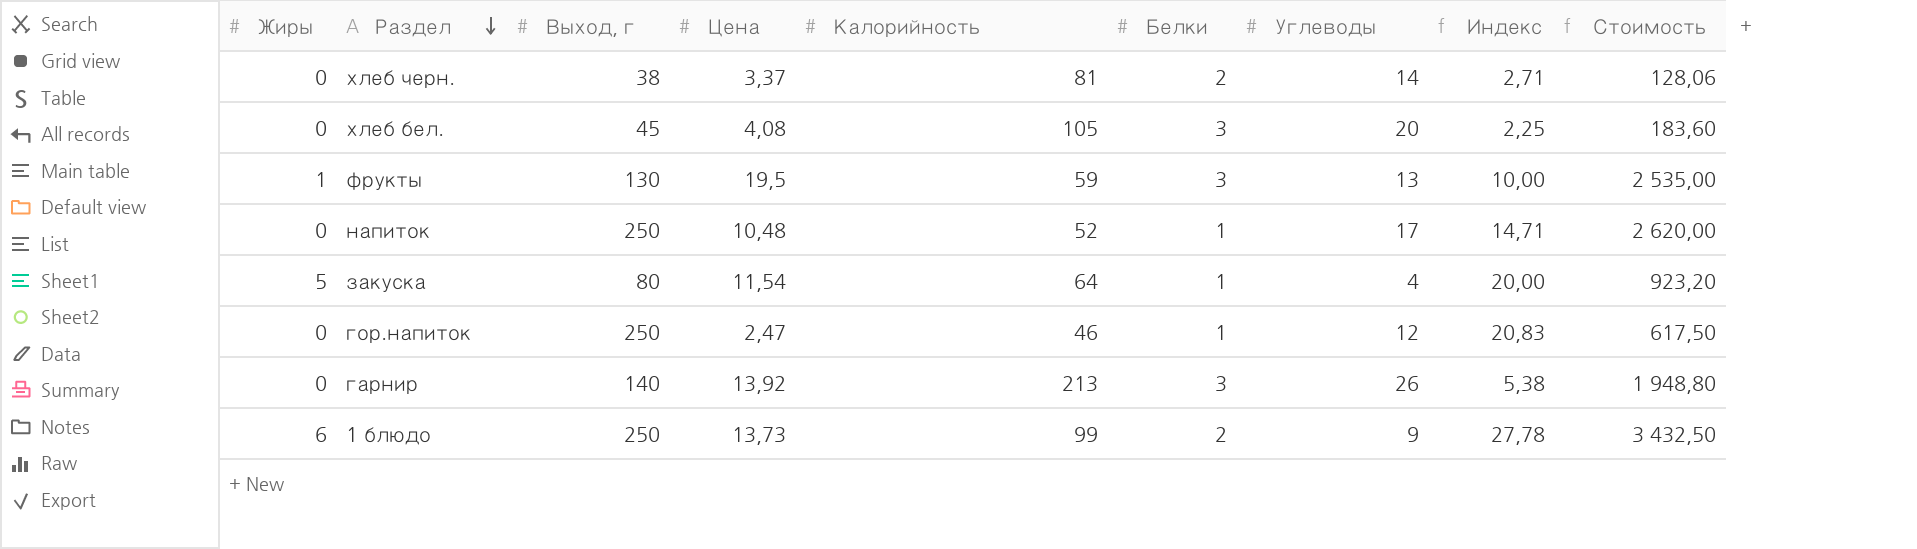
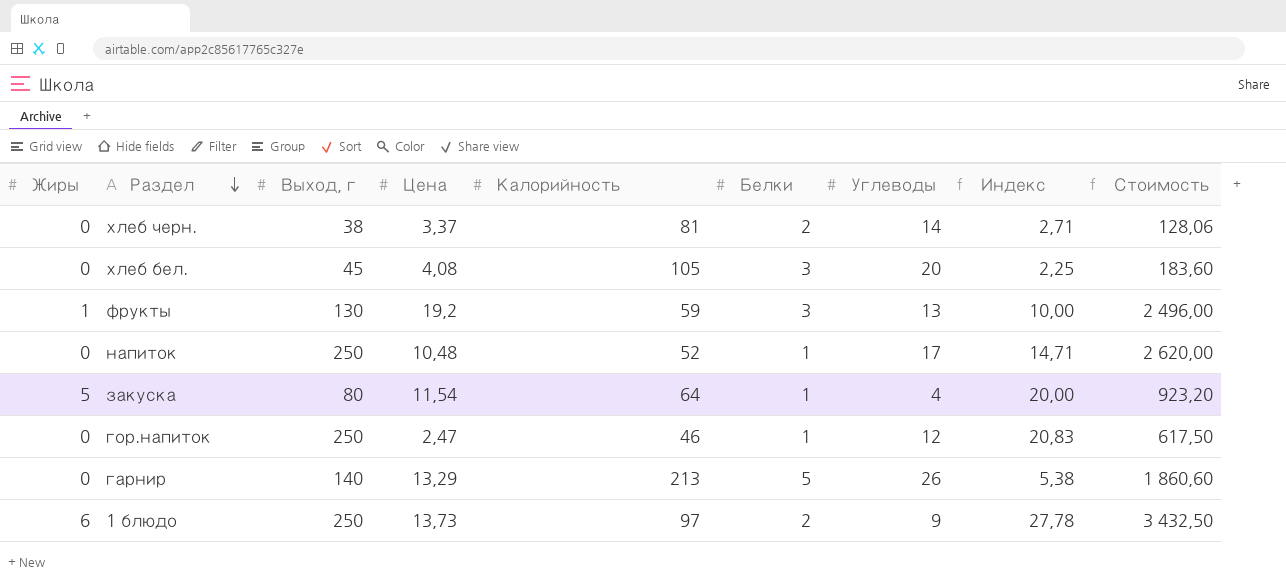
фрукты | Цена: 19,5 -> 19,2
фрукты | Стоимость: 2 535,00 -> 2 496,00
гарнир | Цена: 13,92 -> 13,29
гарнир | Белки: 3 -> 5
гарнир | Стоимость: 1 948,80 -> 1 860,60
1 блюдо | Калорийность: 99 -> 97

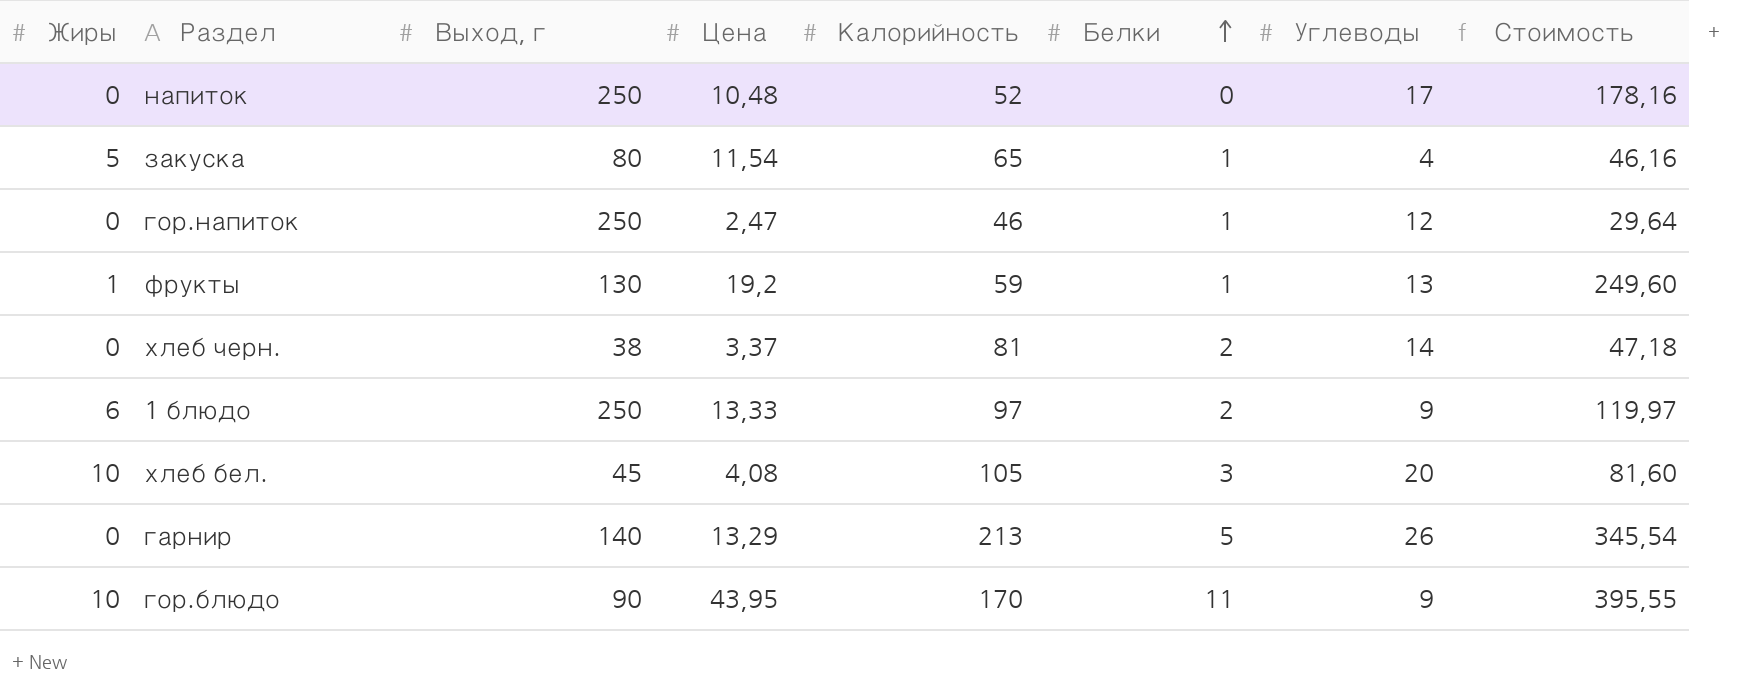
row order: Раздел descending -> Белки ascending
column Индекс | formula: [Выход, г] / [Углеводы] -> none
column Стоимость | formula: [Выход, г] * [Цена] -> [Цена] * [Углеводы]
напиток | Белки: 1 -> 0
закуска | Калорийность: 64 -> 65
фрукты | Белки: 3 -> 1
1 блюдо | Цена: 13,73 -> 13,33
хлеб бел. | Жиры: 0 -> 10
row гор.блюдо: none -> 10 | 90 | 43,95 | 170 | 11 | 9 | 395,55

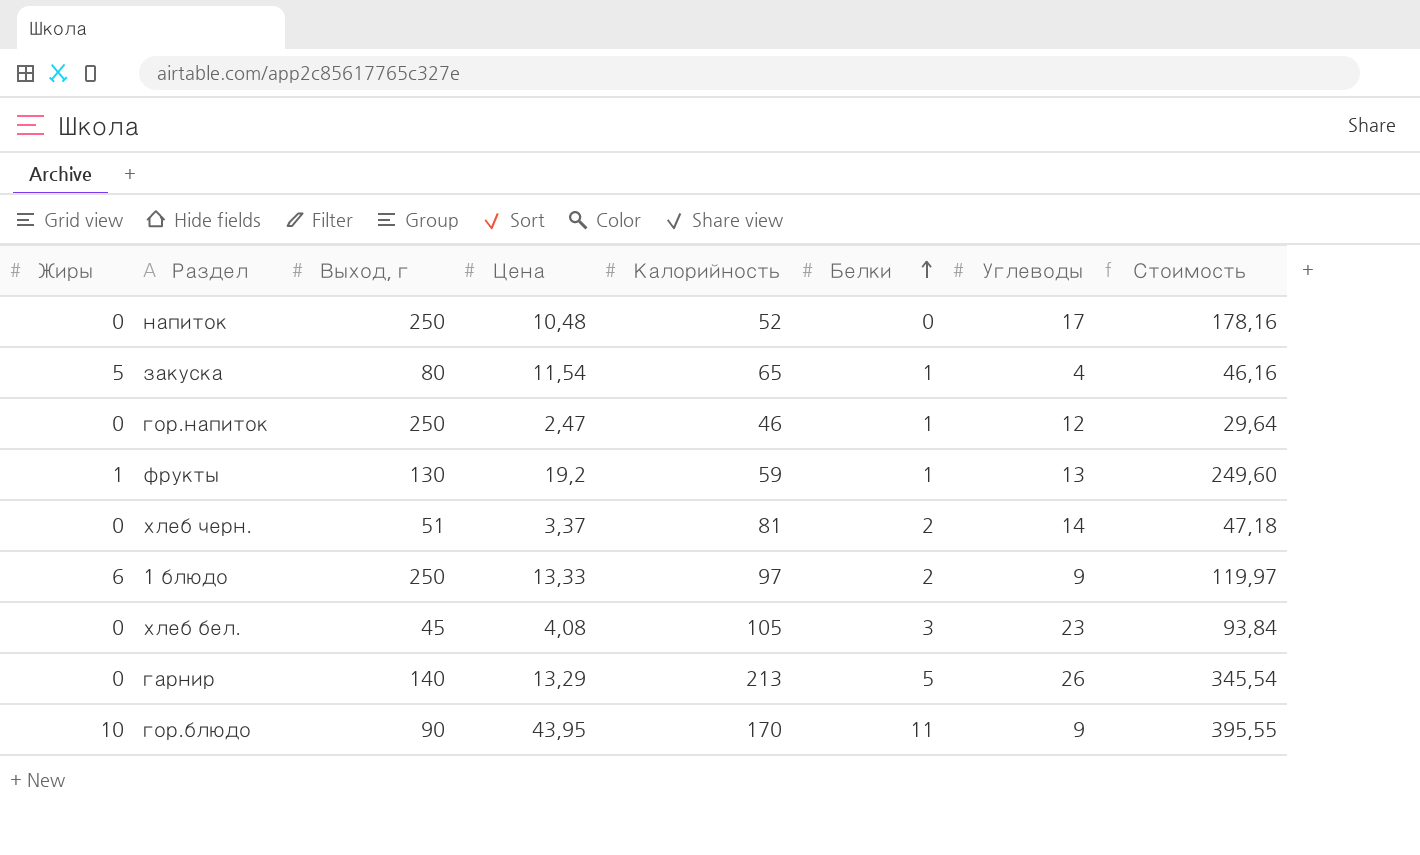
хлеб черн. | Выход, г: 38 -> 51
хлеб бел. | Жиры: 10 -> 0
хлеб бел. | Углеводы: 20 -> 23
хлеб бел. | Стоимость: 81,60 -> 93,84

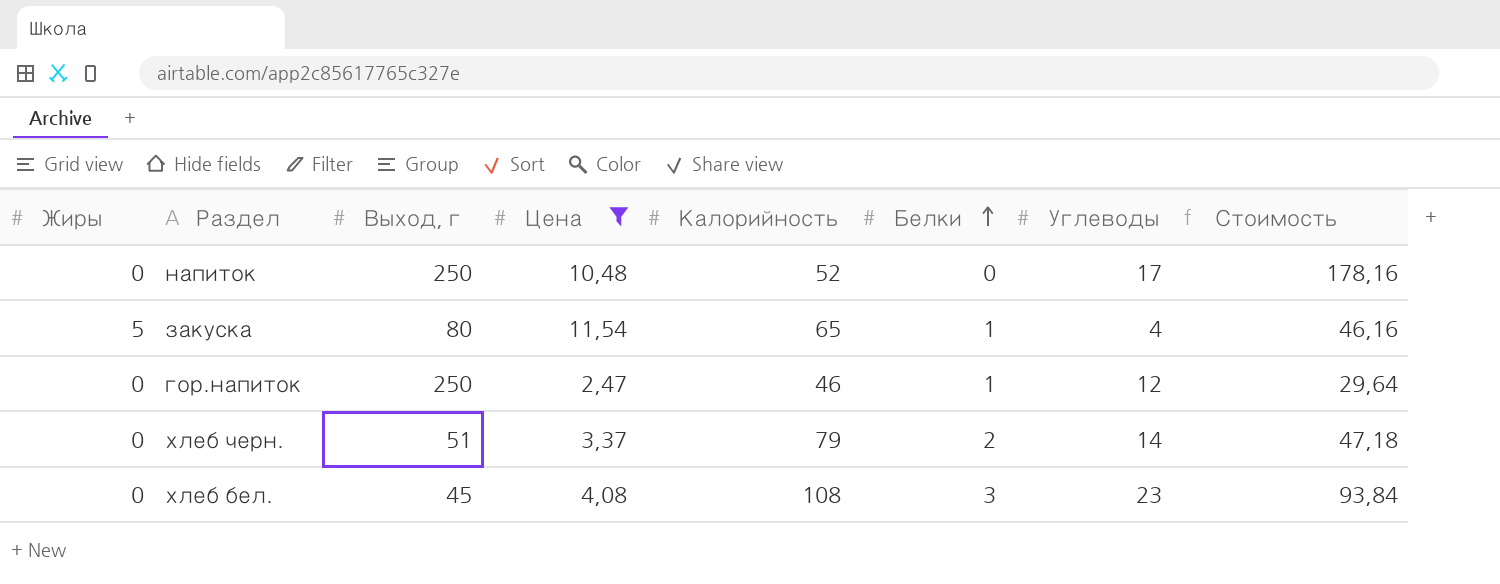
filter: none -> Цена <= 11,54
хлеб черн. | Калорийность: 81 -> 79
хлеб бел. | Калорийность: 105 -> 108

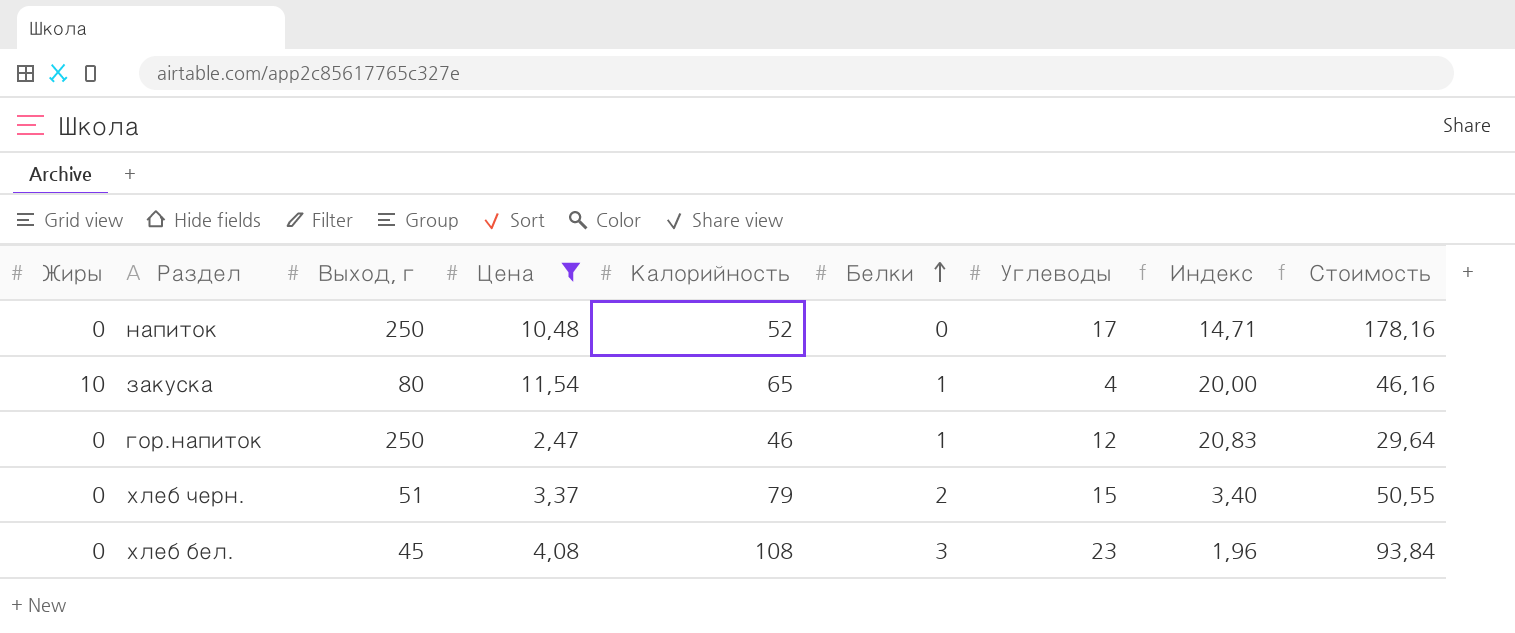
column Индекс | formula: none -> [Выход, г] / [Углеводы]
закуска | Жиры: 5 -> 10
хлеб черн. | Углеводы: 14 -> 15
хлеб черн. | Стоимость: 47,18 -> 50,55

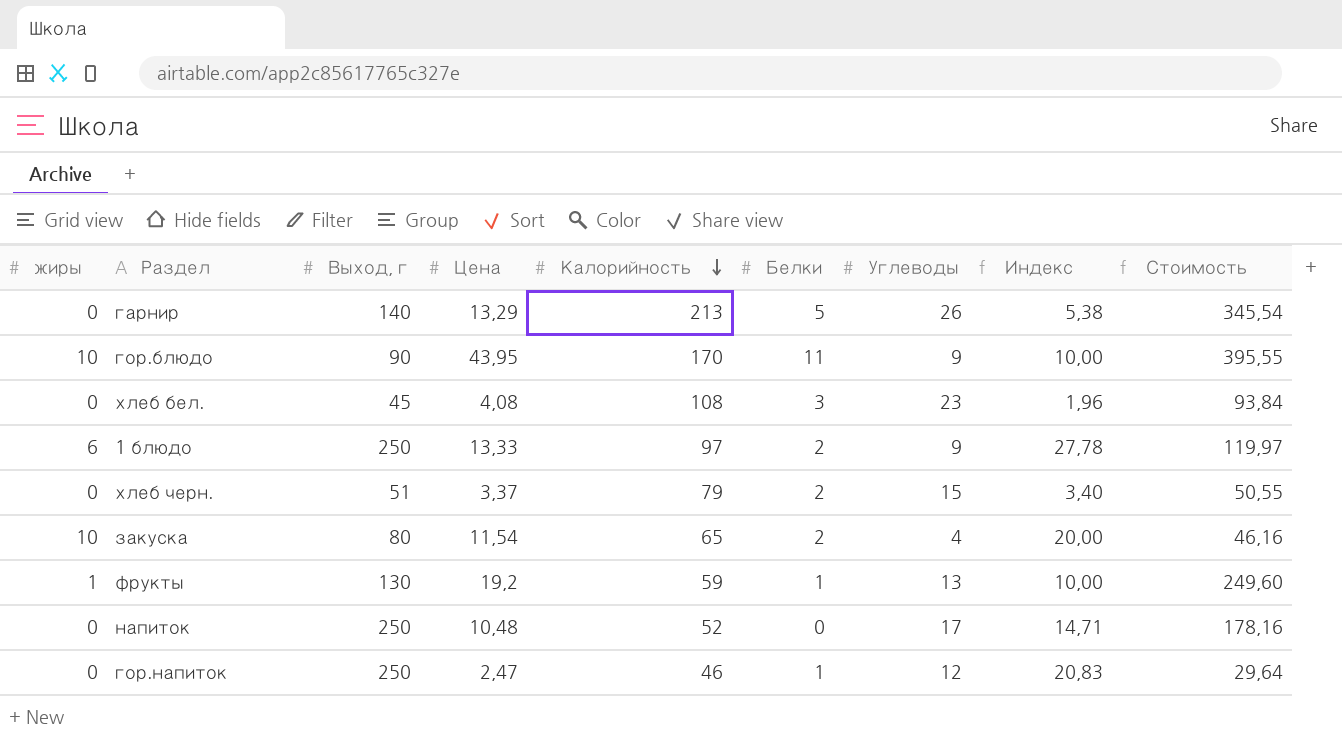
filter: Цена <= 11,54 -> none
row order: Белки ascending -> Калорийность descending
column name: Жиры -> жиры
закуска | Белки: 1 -> 2

